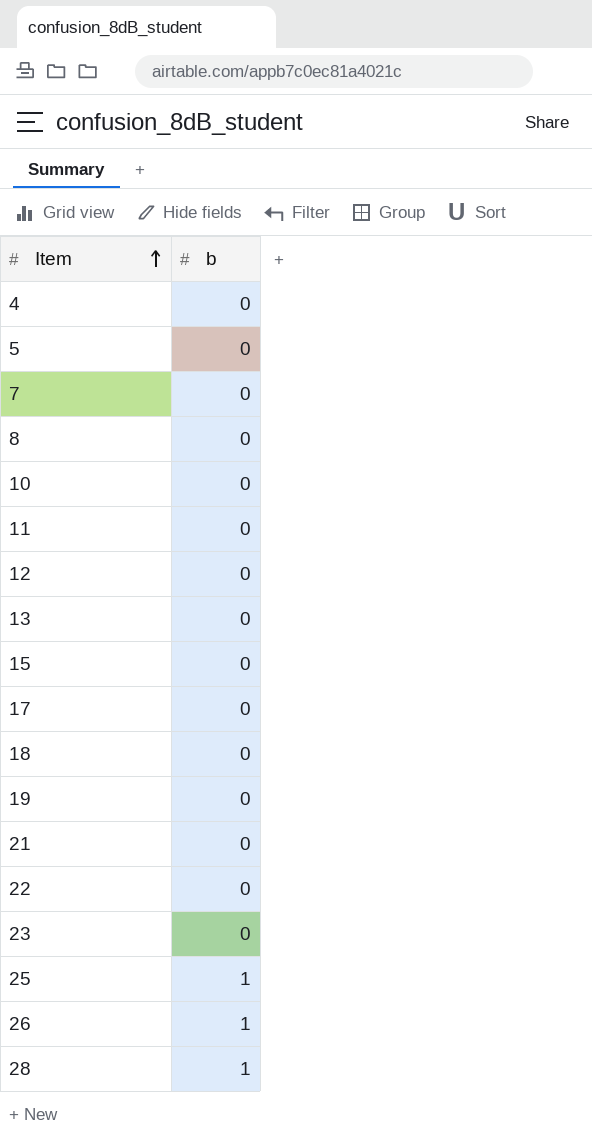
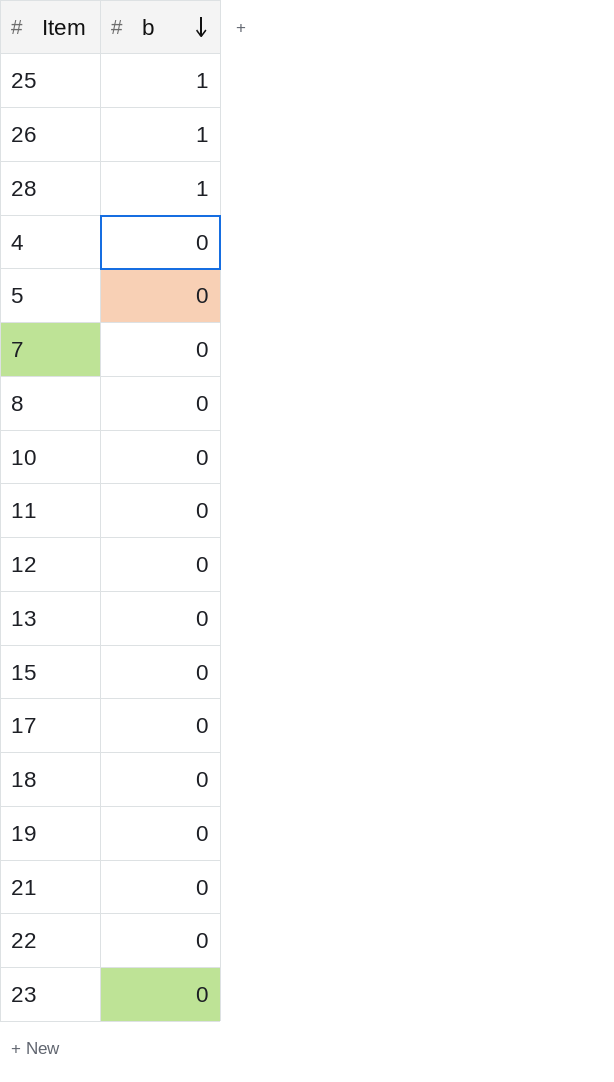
row order: Item ascending -> b descending

